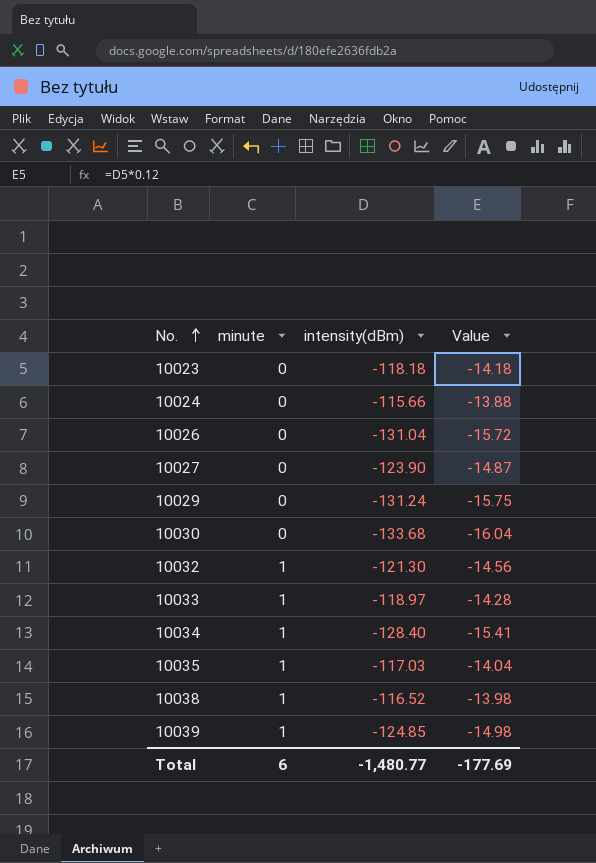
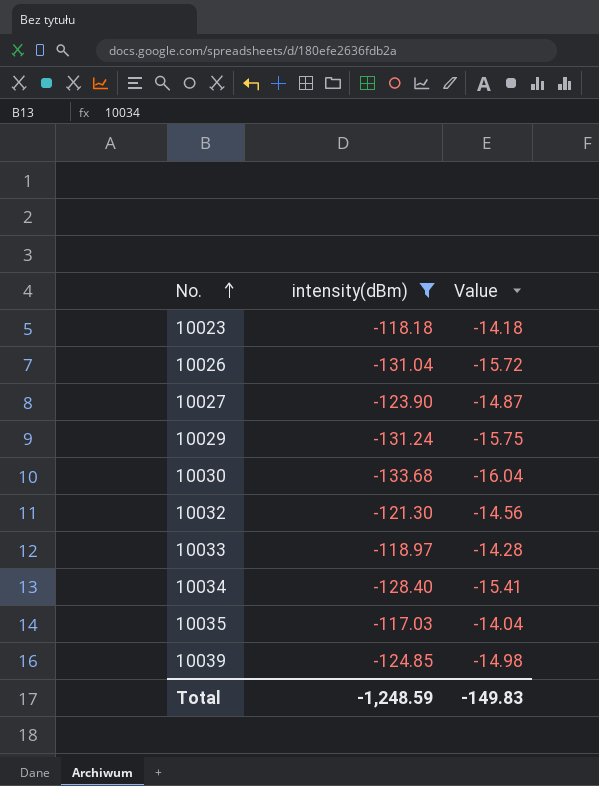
filter: none -> intensity(dBm) <= -117.03
column minute | position: 2 -> none
Total | intensity(dBm): -1,480.77 -> -1,248.59
Total | Value: -177.69 -> -149.83

